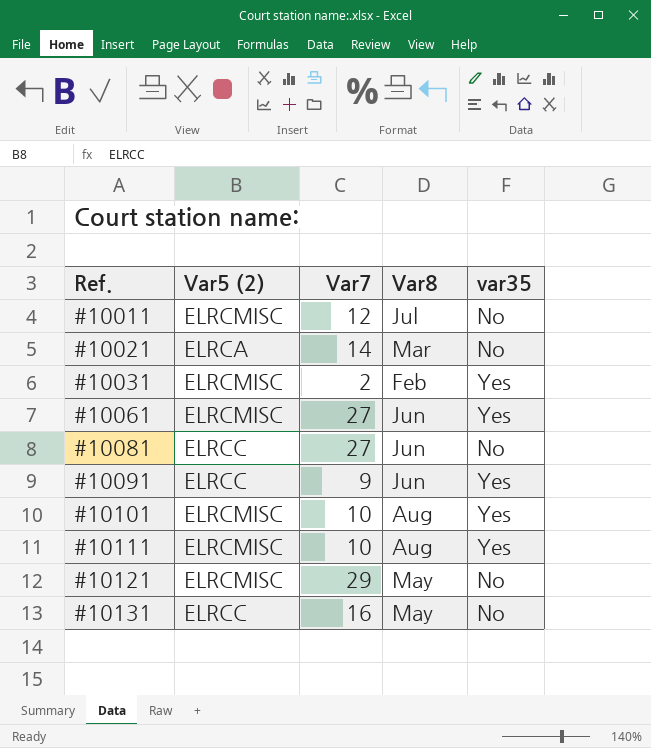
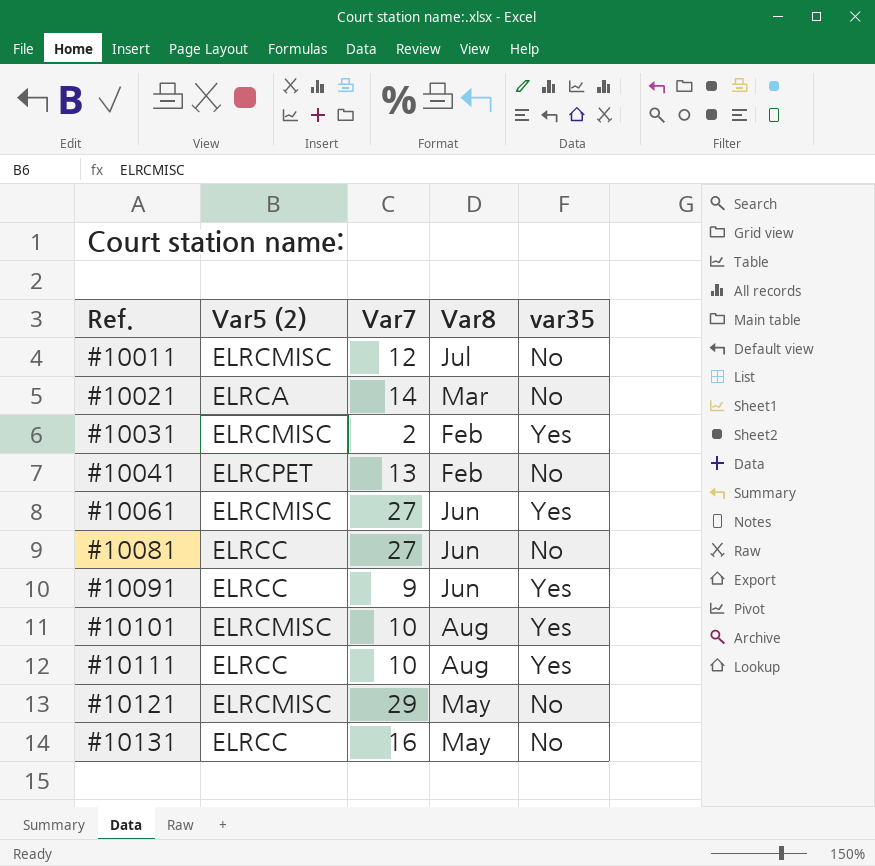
row #10041: none -> ELRCPET | 13 | Feb | No
#10111 | Var5 (2): ELRCMISC -> ELRCC

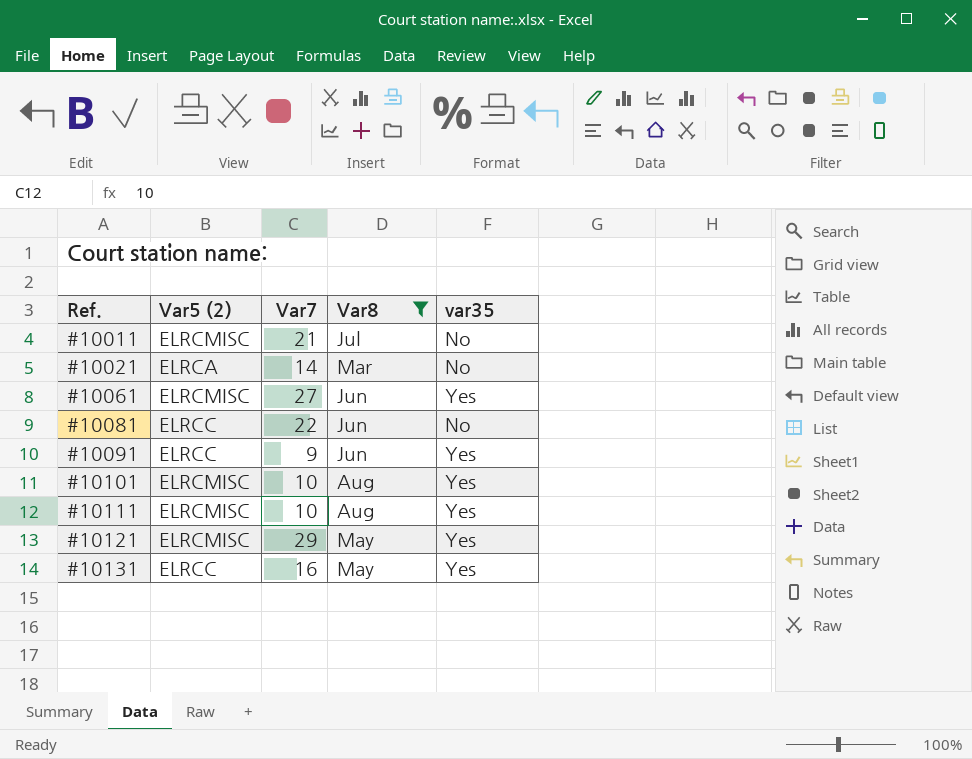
filter: none -> Var8 != Feb
#10011 | Var7: 12 -> 21
#10081 | Var7: 27 -> 22
#10111 | Var5 (2): ELRCC -> ELRCMISC
#10121 | var35: No -> Yes
#10131 | var35: No -> Yes

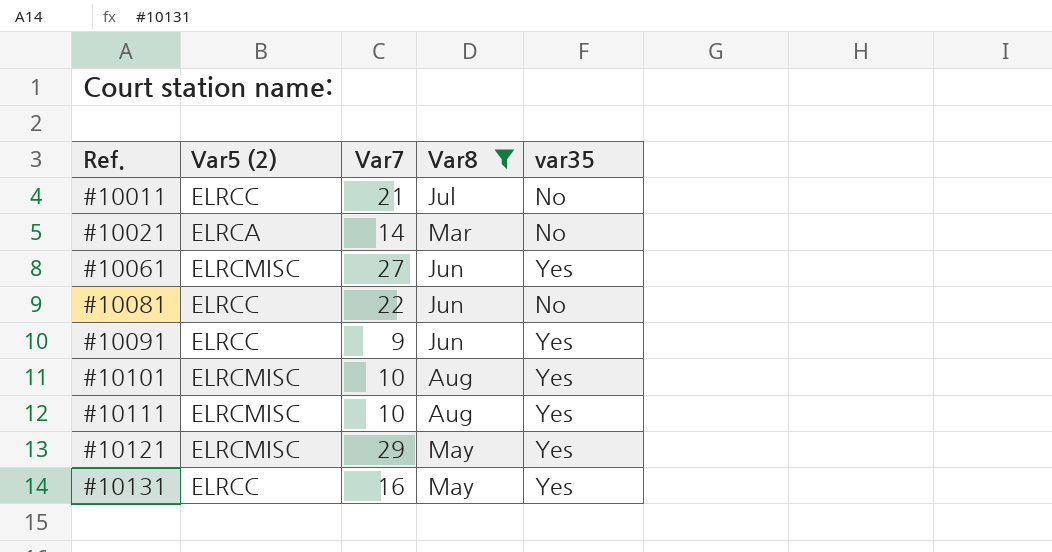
#10011 | Var5 (2): ELRCMISC -> ELRCC

